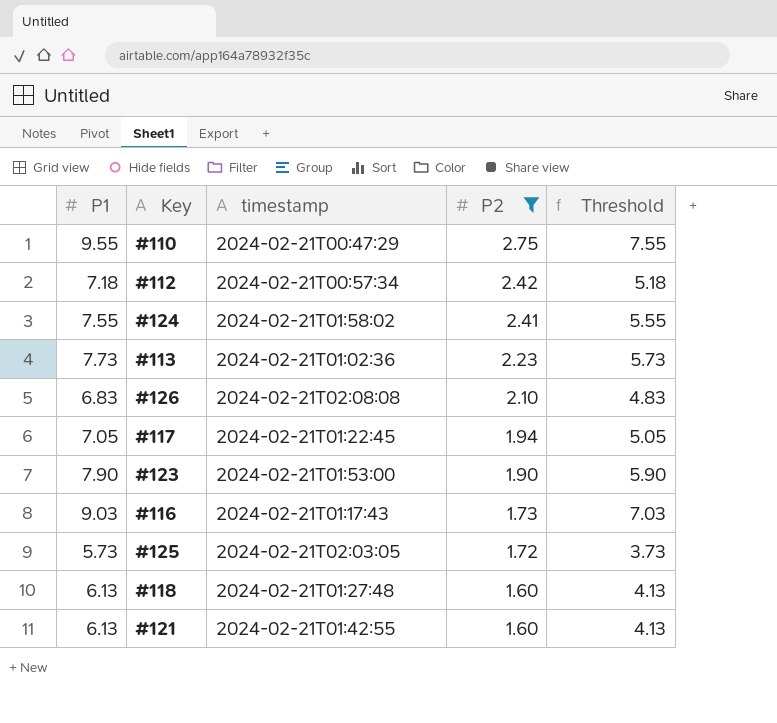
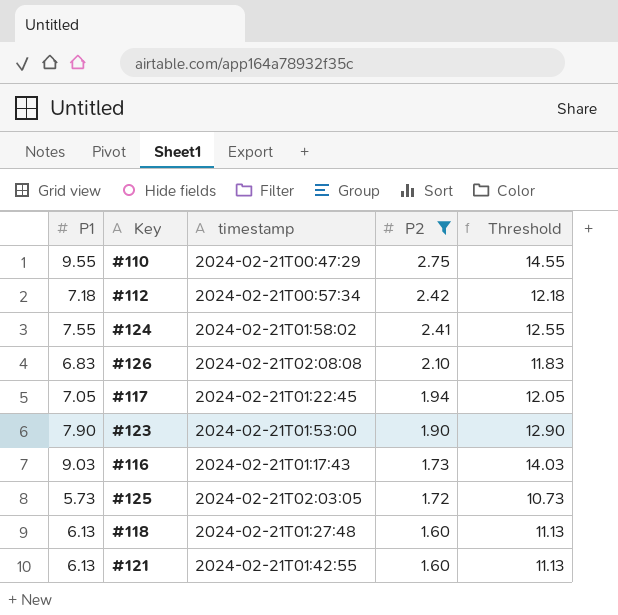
column Threshold | formula: [P1] - 2 -> [P1] + 5
row #113: 7.73 | 2024-02-21T01:02:36 | 2.23 | 5.73 -> none

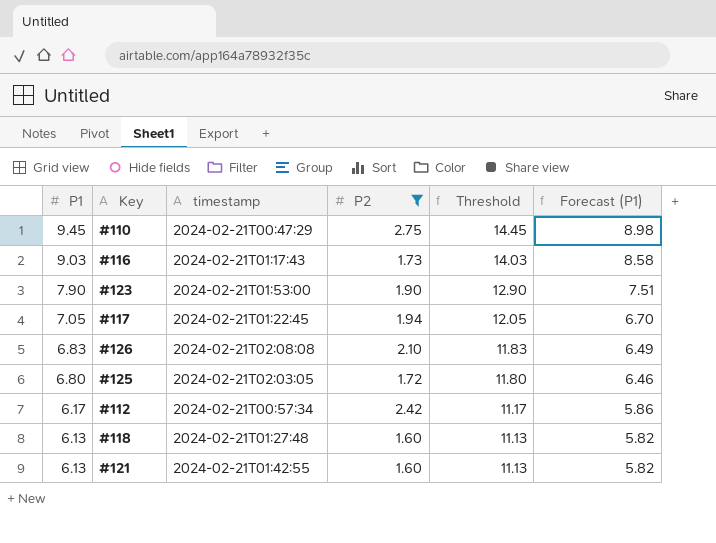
row order: P2 descending -> P1 descending
column Forecast (P1) | formula: none -> [P1] * 0.95
row #124: 7.55 | 2024-02-21T01:58:02 | 2.41 | 12.55 -> none
#110 | P1: 9.55 -> 9.45
#110 | Threshold: 14.55 -> 14.45
#125 | P1: 5.73 -> 6.80
#125 | Threshold: 10.73 -> 11.80
#112 | P1: 7.18 -> 6.17
#112 | Threshold: 12.18 -> 11.17

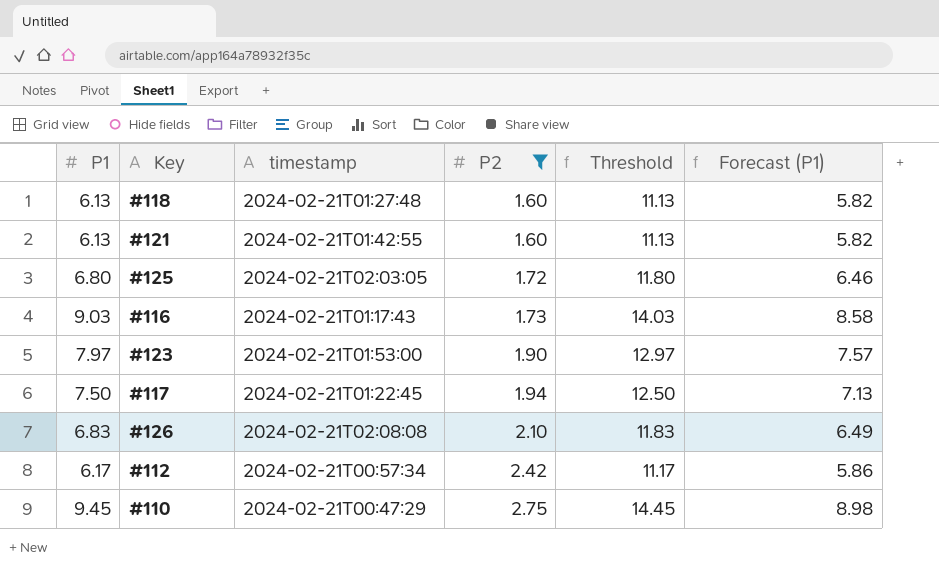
row order: P1 descending -> P2 ascending
#123 | P1: 7.90 -> 7.97
#123 | Threshold: 12.90 -> 12.97
#123 | Forecast (P1): 7.51 -> 7.57
#117 | P1: 7.05 -> 7.50
#117 | Threshold: 12.05 -> 12.50
#117 | Forecast (P1): 6.70 -> 7.13

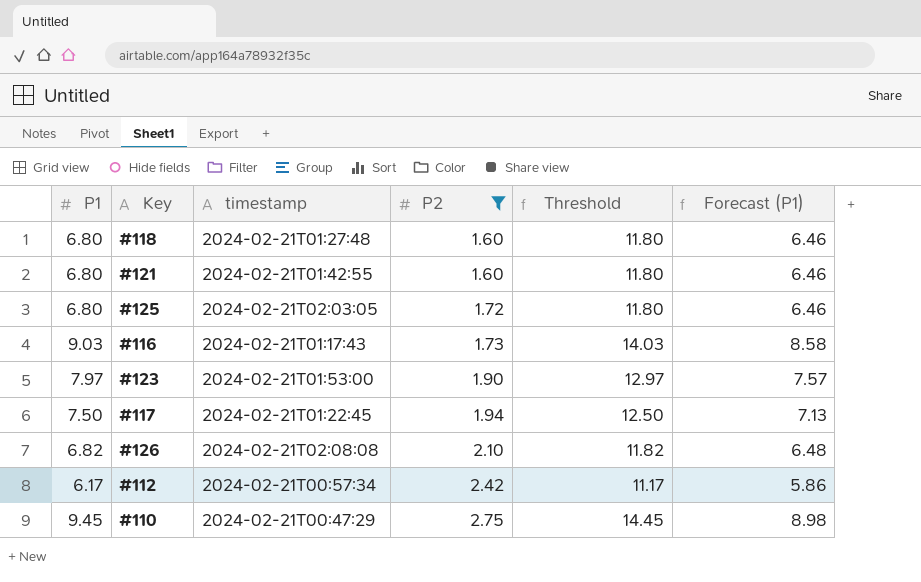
#118 | P1: 6.13 -> 6.80
#118 | Threshold: 11.13 -> 11.80
#118 | Forecast (P1): 5.82 -> 6.46
#121 | P1: 6.13 -> 6.80
#121 | Threshold: 11.13 -> 11.80
#121 | Forecast (P1): 5.82 -> 6.46
#126 | P1: 6.83 -> 6.82
#126 | Threshold: 11.83 -> 11.82
#126 | Forecast (P1): 6.49 -> 6.48

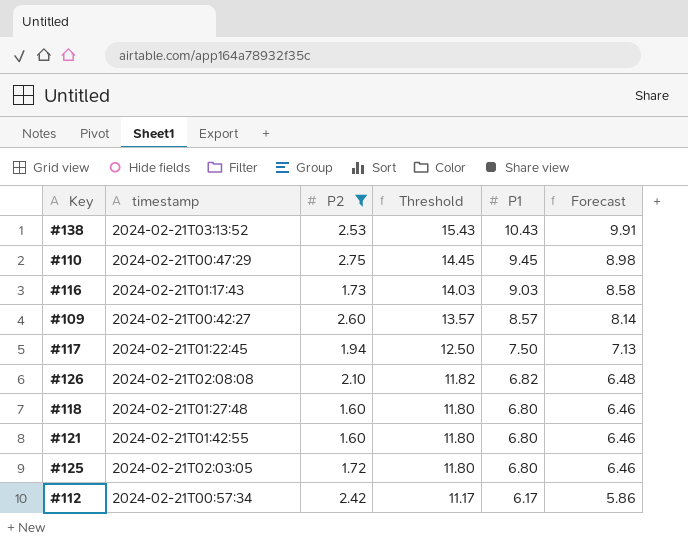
row order: P2 ascending -> Threshold descending
column P1 | position: 1 -> 5
column name: Forecast (P1) -> Forecast
row #123: 7.97 | 2024-02-21T01:53:00 | 1.90 | 12.97 | 7.57 -> none
row #138: none -> 2024-02-21T03:13:52 | 2.53 | 15.43 | 10.43 | 9.91
row #109: none -> 2024-02-21T00:42:27 | 2.60 | 13.57 | 8.57 | 8.14

